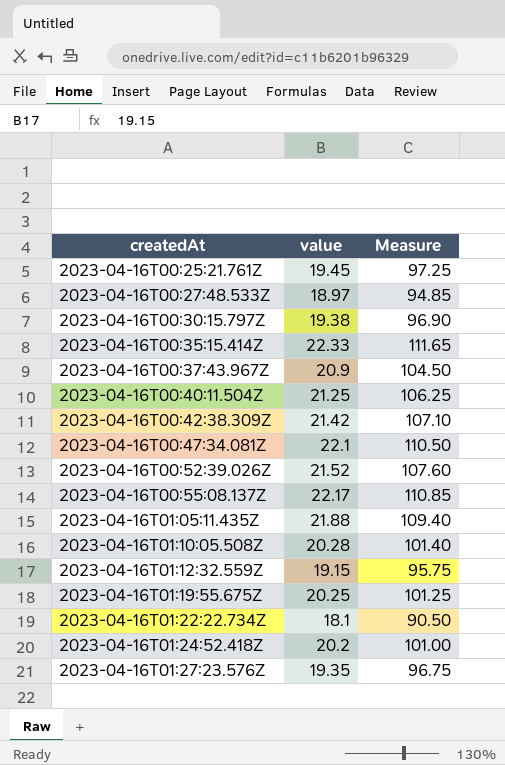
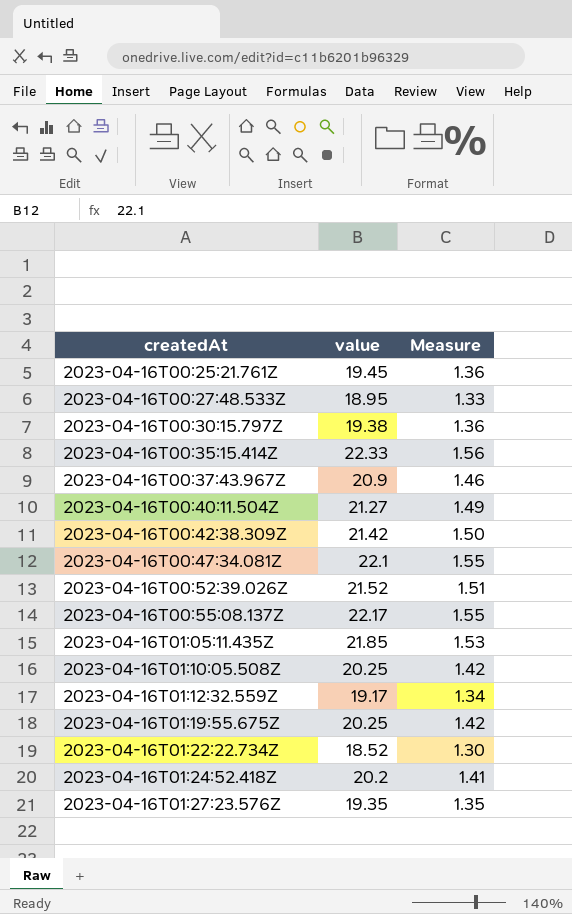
column Measure | formula: [value] * 5 -> [value] * 0.07
2023-04-16T00:27:48.533Z | value: 18.97 -> 18.95
2023-04-16T00:40:11.504Z | value: 21.25 -> 21.27
2023-04-16T01:05:11.435Z | value: 21.88 -> 21.85
2023-04-16T01:10:05.508Z | value: 20.28 -> 20.25
2023-04-16T01:12:32.559Z | value: 19.15 -> 19.17
2023-04-16T01:22:22.734Z | value: 18.1 -> 18.52

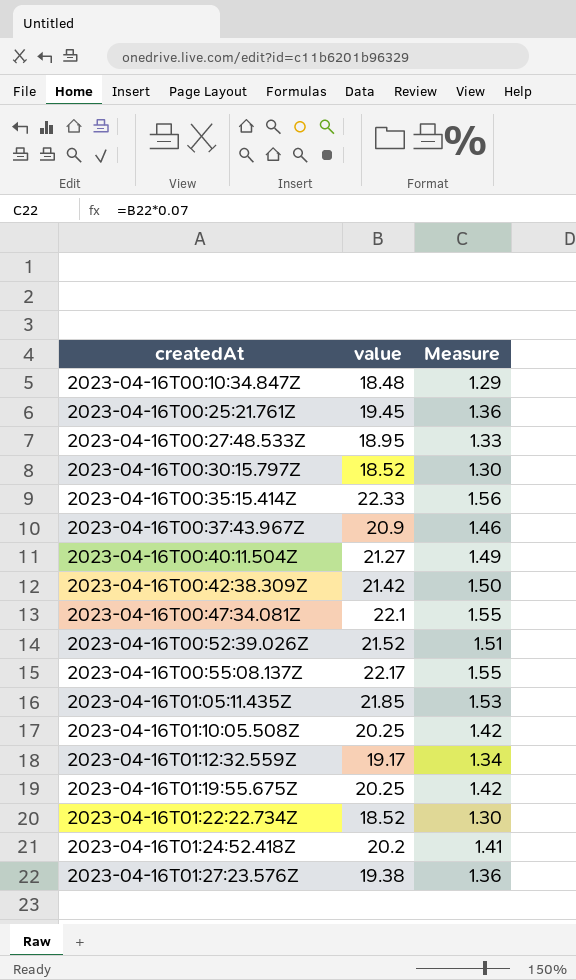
row 2023-04-16T00:10:34.847Z: none -> 18.48 | 1.29
2023-04-16T00:30:15.797Z | value: 19.38 -> 18.52
2023-04-16T00:30:15.797Z | Measure: 1.36 -> 1.30
2023-04-16T01:27:23.576Z | value: 19.35 -> 19.38
2023-04-16T01:27:23.576Z | Measure: 1.35 -> 1.36

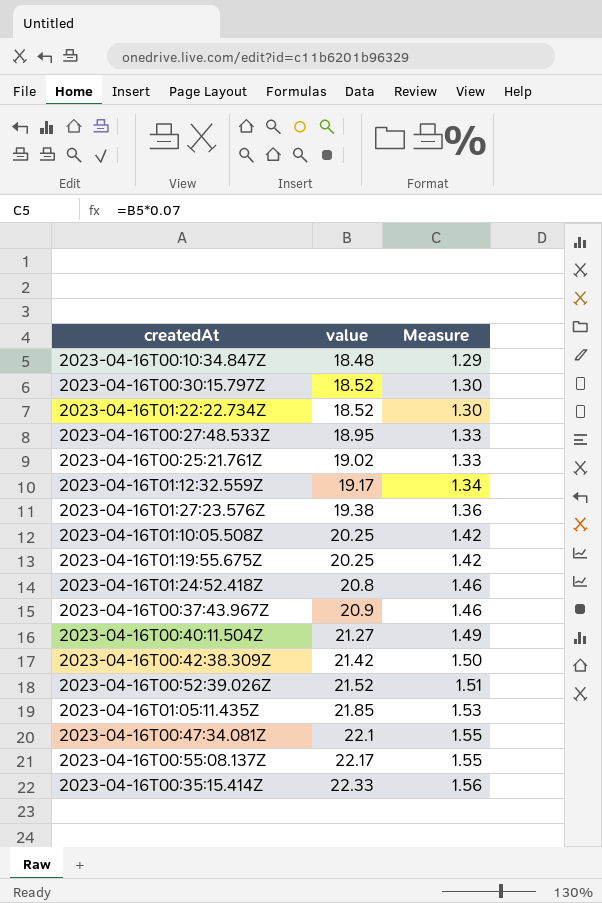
row order: createdAt ascending -> value ascending
2023-04-16T00:25:21.761Z | value: 19.45 -> 19.02
2023-04-16T00:25:21.761Z | Measure: 1.36 -> 1.33
2023-04-16T01:24:52.418Z | value: 20.2 -> 20.8
2023-04-16T01:24:52.418Z | Measure: 1.41 -> 1.46

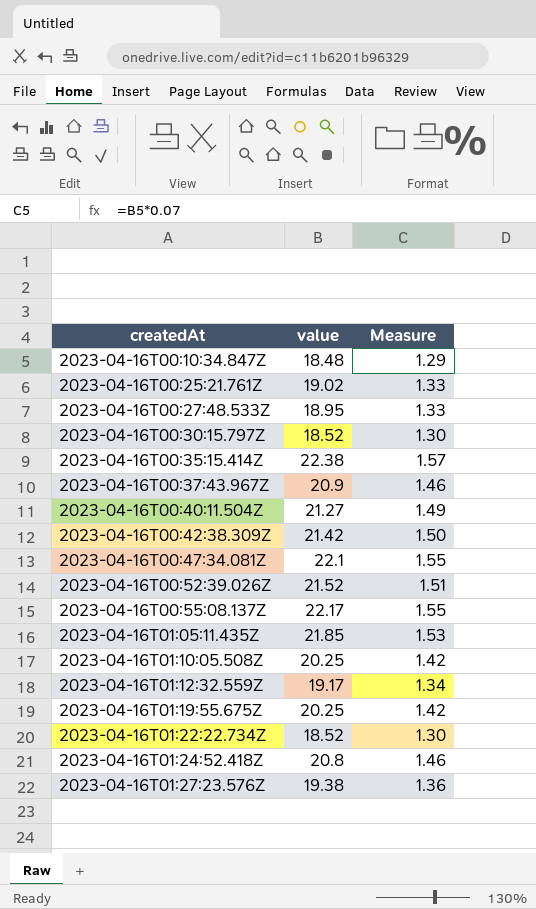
row order: value ascending -> createdAt ascending
2023-04-16T00:35:15.414Z | value: 22.33 -> 22.38
2023-04-16T00:35:15.414Z | Measure: 1.56 -> 1.57

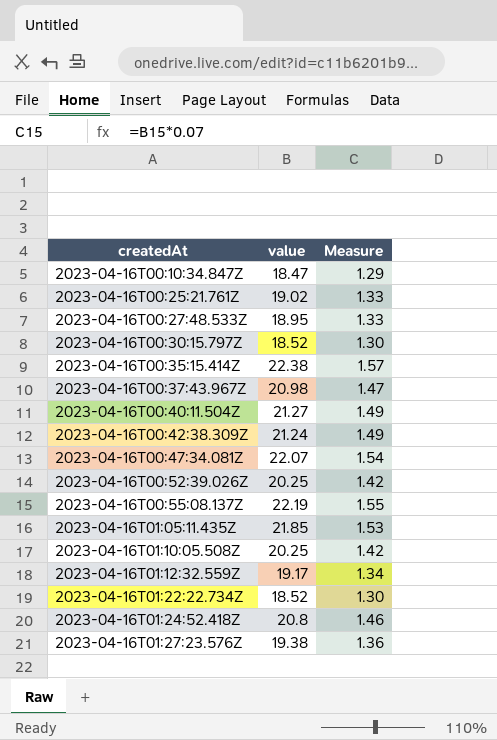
row 2023-04-16T01:19:55.675Z: 20.25 | 1.42 -> none
2023-04-16T00:10:34.847Z | value: 18.48 -> 18.47
2023-04-16T00:37:43.967Z | value: 20.9 -> 20.98
2023-04-16T00:37:43.967Z | Measure: 1.46 -> 1.47
2023-04-16T00:42:38.309Z | value: 21.42 -> 21.24
2023-04-16T00:42:38.309Z | Measure: 1.50 -> 1.49
2023-04-16T00:47:34.081Z | value: 22.1 -> 22.07
2023-04-16T00:47:34.081Z | Measure: 1.55 -> 1.54
2023-04-16T00:52:39.026Z | value: 21.52 -> 20.25
2023-04-16T00:52:39.026Z | Measure: 1.51 -> 1.42
2023-04-16T00:55:08.137Z | value: 22.17 -> 22.19

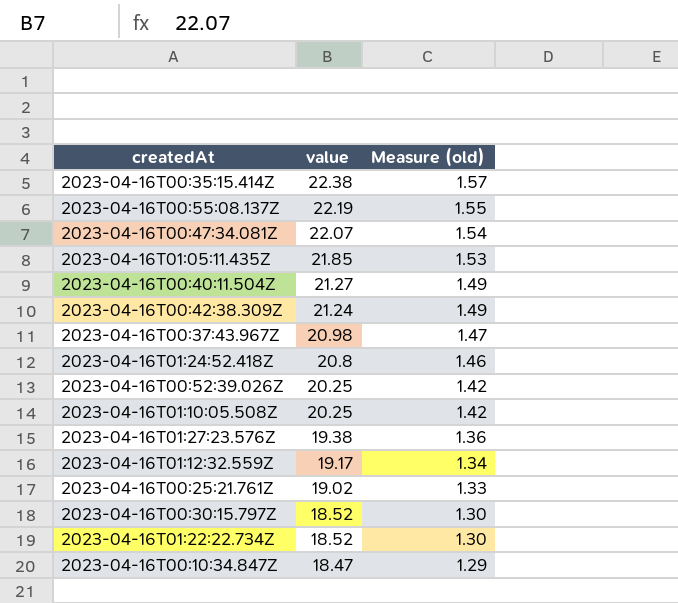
row order: createdAt ascending -> value descending
column name: Measure -> Measure (old)
row 2023-04-16T00:27:48.533Z: 18.95 | 1.33 -> none

